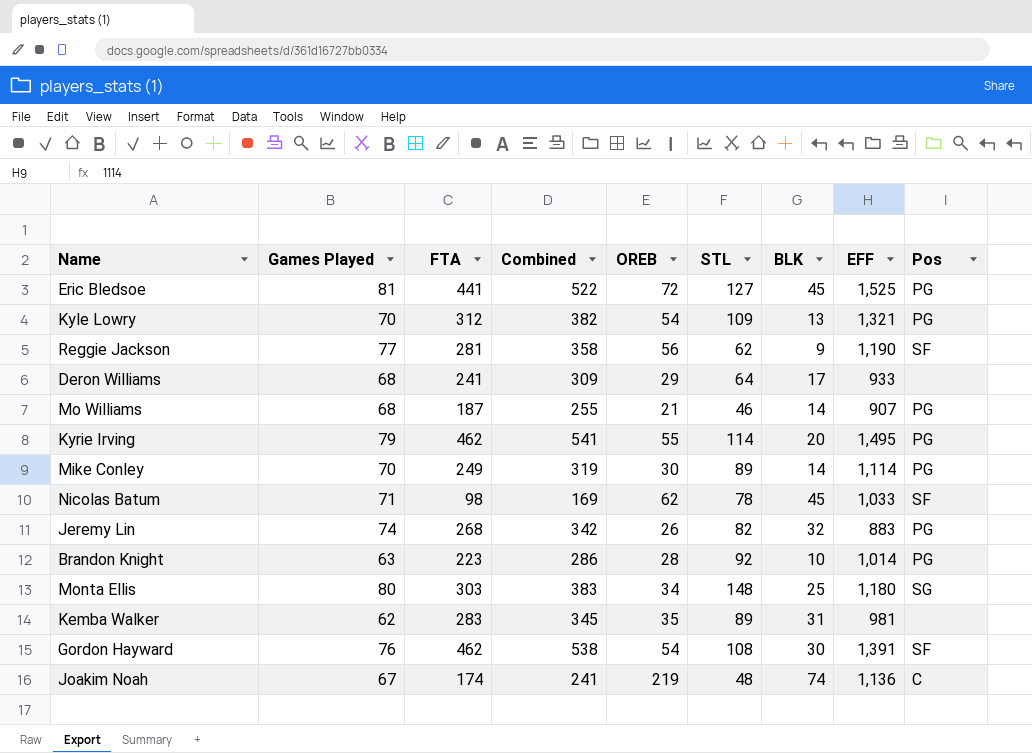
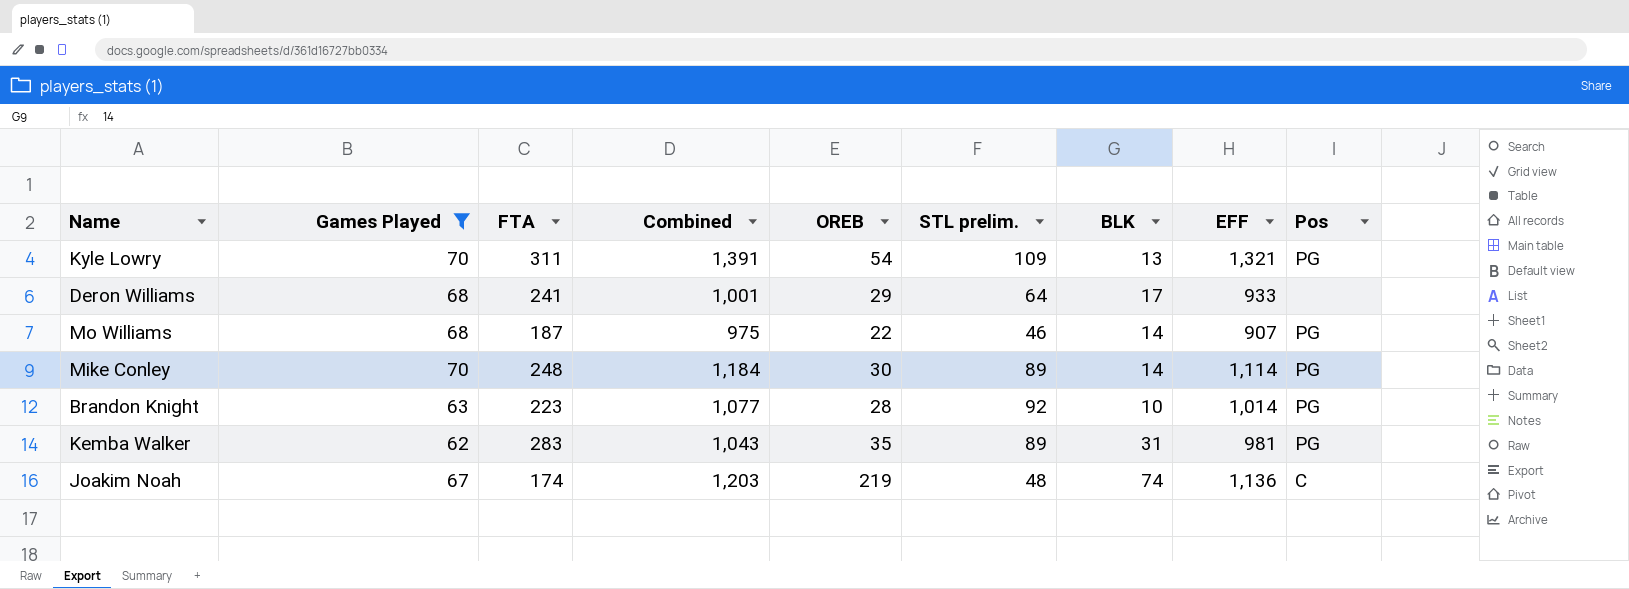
filter: none -> Games Played <= 70
column Combined | formula: [Games Played] + [FTA] -> [Games Played] + [EFF]
column name: STL -> STL prelim.
Kyle Lowry | FTA: 312 -> 311
Mo Williams | OREB: 21 -> 22
Mike Conley | FTA: 249 -> 248
Kemba Walker | Pos: none -> PG

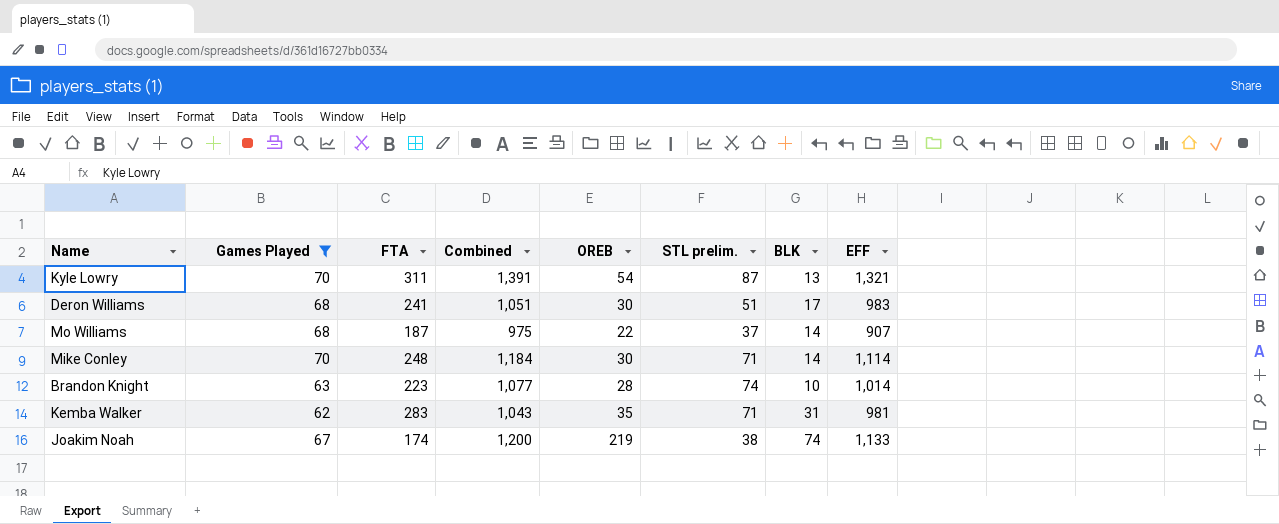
column Pos | position: 9 -> none
Kyle Lowry | STL prelim.: 109 -> 87
Deron Williams | Combined: 1,001 -> 1,051
Deron Williams | OREB: 29 -> 30
Deron Williams | STL prelim.: 64 -> 51
Deron Williams | EFF: 933 -> 983
Mo Williams | STL prelim.: 46 -> 37
Mike Conley | STL prelim.: 89 -> 71
Brandon Knight | STL prelim.: 92 -> 74
Kemba Walker | STL prelim.: 89 -> 71
Joakim Noah | Combined: 1,203 -> 1,200
Joakim Noah | STL prelim.: 48 -> 38
Joakim Noah | EFF: 1,136 -> 1,133

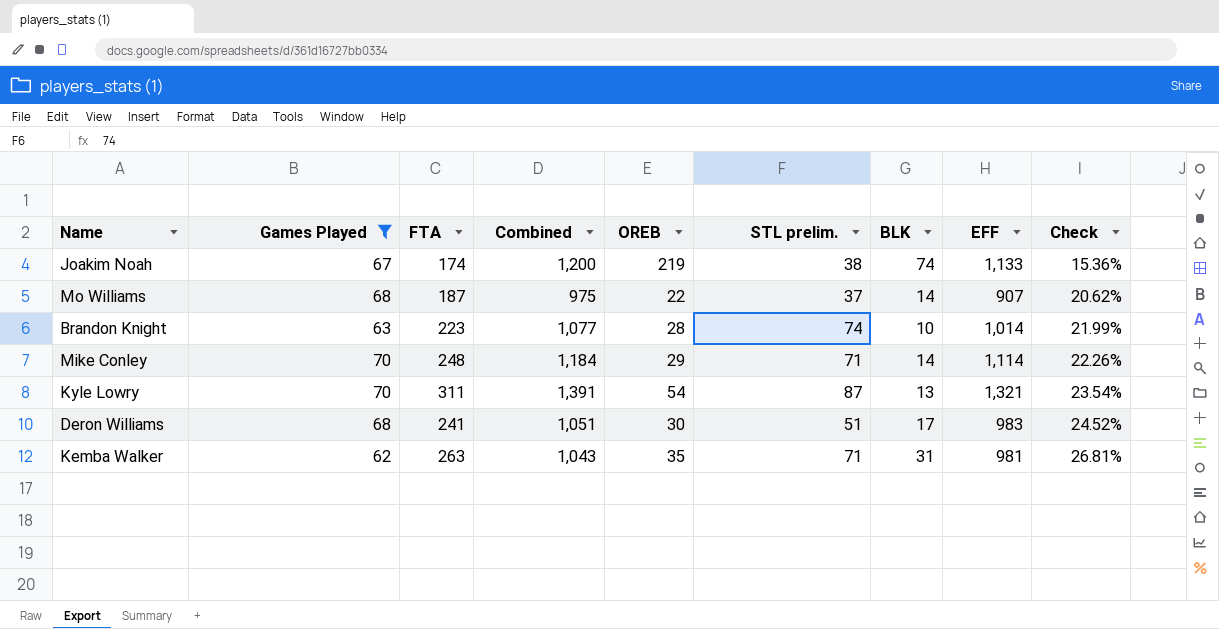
row order: none -> Check ascending
column Check | formula: none -> [FTA] / [EFF]
Mike Conley | OREB: 30 -> 29
Kemba Walker | FTA: 283 -> 263

